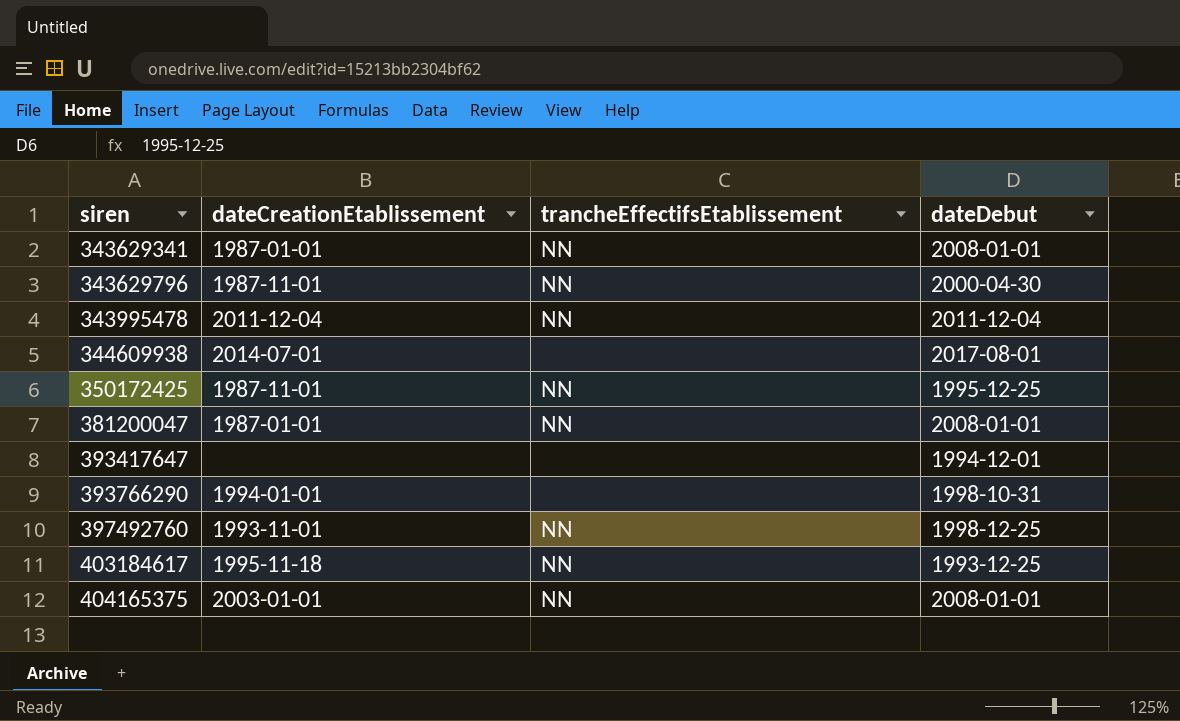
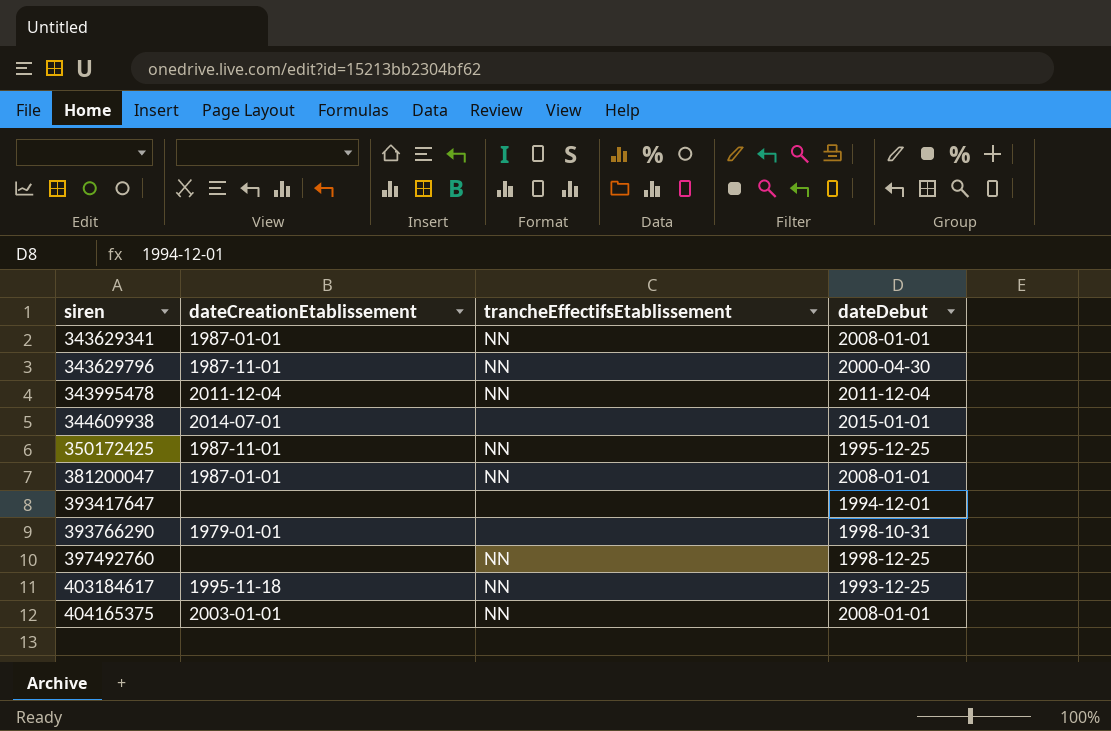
344609938 | dateDebut: 2017-08-01 -> 2015-01-01
393766290 | dateCreationEtablissement: 1994-01-01 -> 1979-01-01
397492760 | dateCreationEtablissement: 1993-11-01 -> none

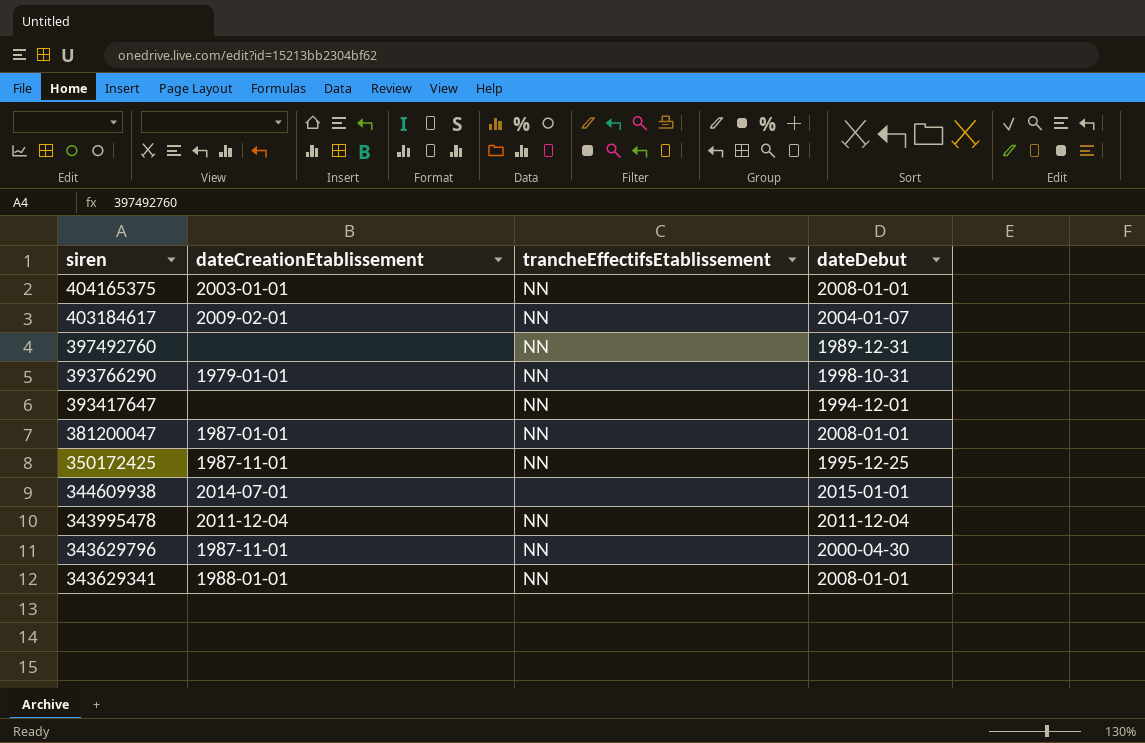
row order: siren ascending -> siren descending
403184617 | dateCreationEtablissement: 1995-11-18 -> 2009-02-01
403184617 | dateDebut: 1993-12-25 -> 2004-01-07
397492760 | dateDebut: 1998-12-25 -> 1989-12-31
393766290 | trancheEffectifsEtablissement: none -> NN
393417647 | trancheEffectifsEtablissement: none -> NN
343629341 | dateCreationEtablissement: 1987-01-01 -> 1988-01-01

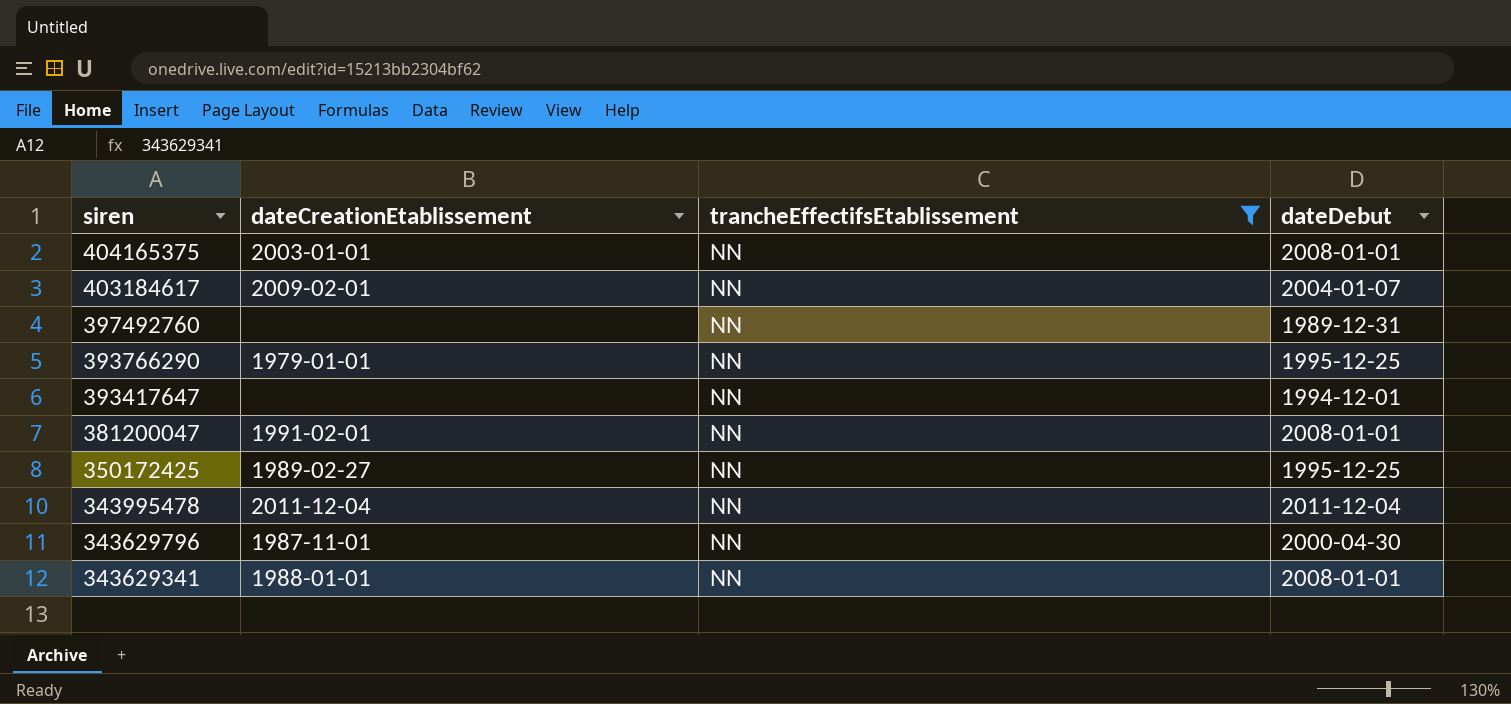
filter: none -> trancheEffectifsEtablissement = NN
393766290 | dateDebut: 1998-10-31 -> 1995-12-25
381200047 | dateCreationEtablissement: 1987-01-01 -> 1991-02-01
350172425 | dateCreationEtablissement: 1987-11-01 -> 1989-02-27

